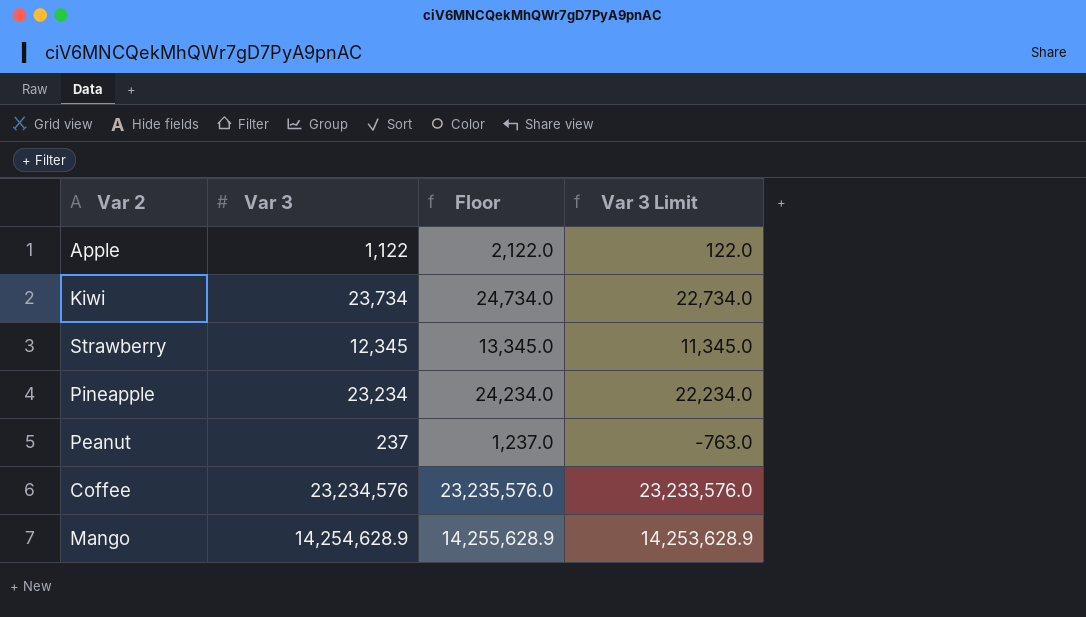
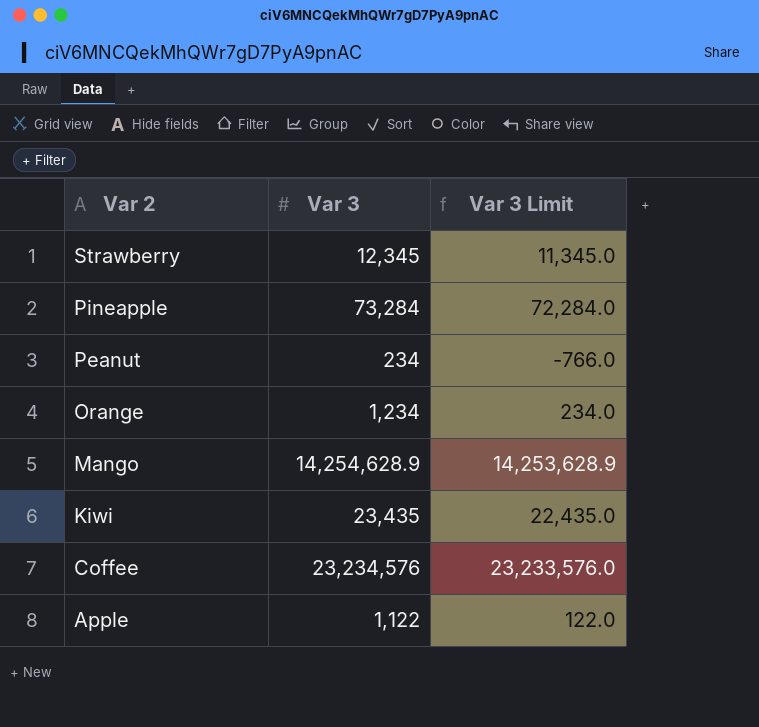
row order: none -> Var 2 descending
column Floor | formula: [Var 3] + 1000 -> none
Pineapple | Var 3: 23,234 -> 73,284
Pineapple | Var 3 Limit: 22,234.0 -> 72,284.0
Peanut | Var 3: 237 -> 234
Peanut | Var 3 Limit: -763.0 -> -766.0
row Orange: none -> 1,234 | 234.0
Kiwi | Var 3: 23,734 -> 23,435
Kiwi | Var 3 Limit: 22,734.0 -> 22,435.0

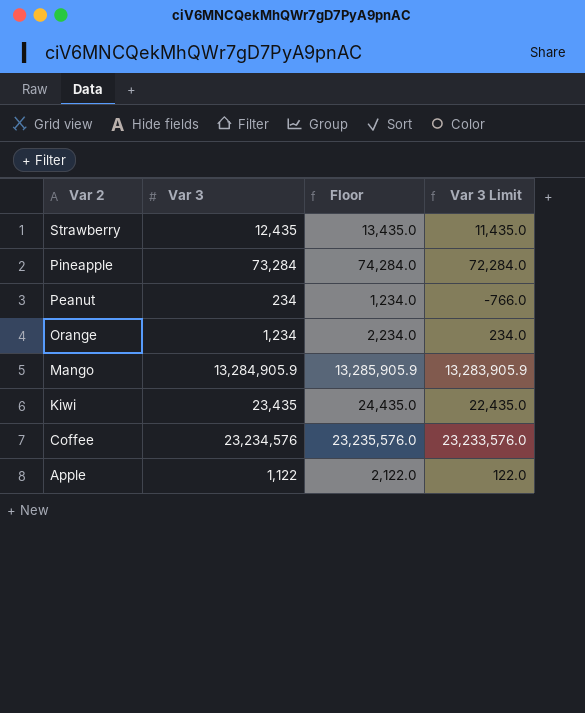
column Floor | formula: none -> [Var 3] + 1000
Strawberry | Var 3: 12,345 -> 12,435
Strawberry | Var 3 Limit: 11,345.0 -> 11,435.0
Mango | Var 3: 14,254,628.9 -> 13,284,905.9
Mango | Var 3 Limit: 14,253,628.9 -> 13,283,905.9

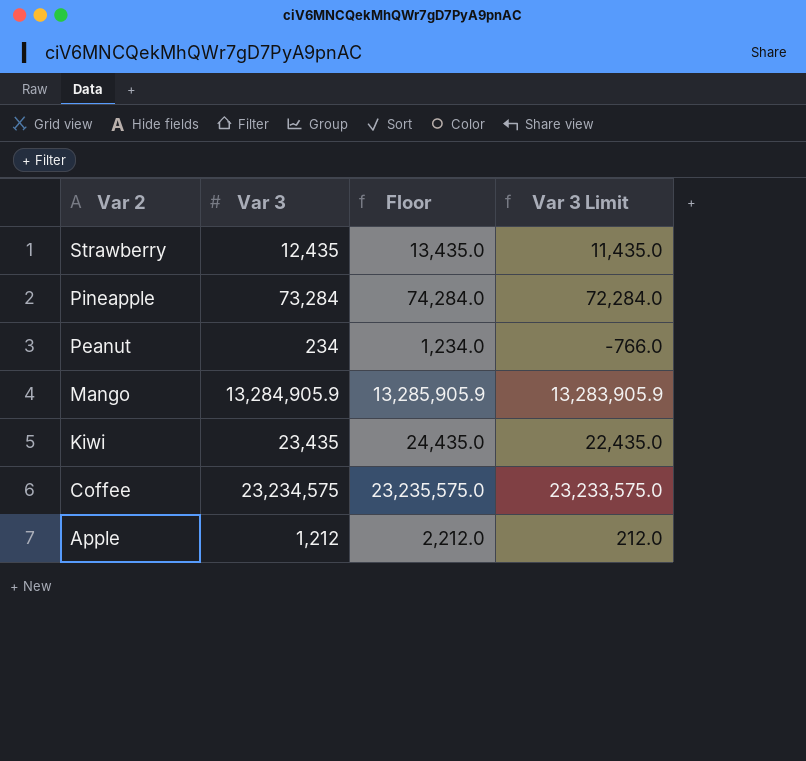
row Orange: 1,234 | 2,234.0 | 234.0 -> none
Coffee | Var 3: 23,234,576 -> 23,234,575
Coffee | Floor: 23,235,576.0 -> 23,235,575.0
Coffee | Var 3 Limit: 23,233,576.0 -> 23,233,575.0
Apple | Var 3: 1,122 -> 1,212
Apple | Floor: 2,122.0 -> 2,212.0
Apple | Var 3 Limit: 122.0 -> 212.0

